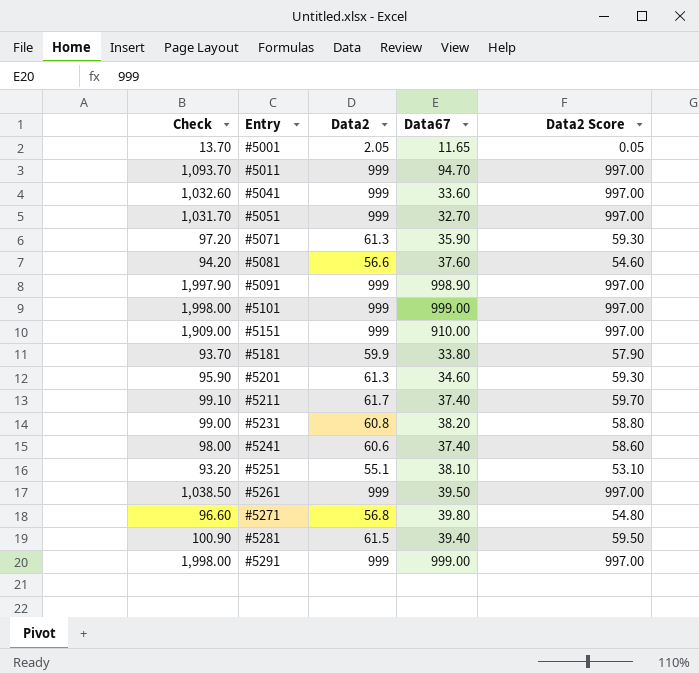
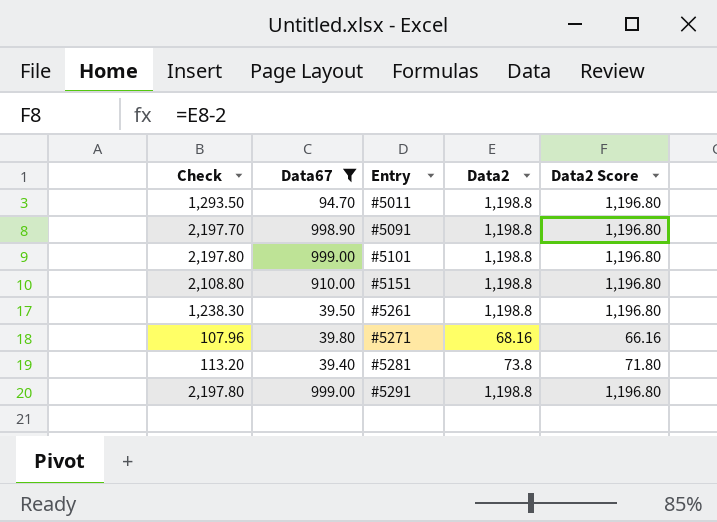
filter: none -> Data67 >= 39.40
column Data67 | position: 4 -> 2
#5011 | Check: 1,093.70 -> 1,293.50
#5011 | Data2: 999 -> 1,198.8
#5011 | Data2 Score: 997.00 -> 1,196.80
#5091 | Check: 1,997.90 -> 2,197.70
#5091 | Data2: 999 -> 1,198.8
#5091 | Data2 Score: 997.00 -> 1,196.80
#5101 | Check: 1,998.00 -> 2,197.80
#5101 | Data2: 999 -> 1,198.8
#5101 | Data2 Score: 997.00 -> 1,196.80
#5151 | Check: 1,909.00 -> 2,108.80
#5151 | Data2: 999 -> 1,198.8
#5151 | Data2 Score: 997.00 -> 1,196.80
#5261 | Check: 1,038.50 -> 1,238.30
#5261 | Data2: 999 -> 1,198.8
#5261 | Data2 Score: 997.00 -> 1,196.80
#5271 | Check: 96.60 -> 107.96
#5271 | Data2: 56.8 -> 68.16
#5271 | Data2 Score: 54.80 -> 66.16
#5281 | Check: 100.90 -> 113.20
#5281 | Data2: 61.5 -> 73.8
#5281 | Data2 Score: 59.50 -> 71.80
#5291 | Check: 1,998.00 -> 2,197.80
#5291 | Data2: 999 -> 1,198.8
#5291 | Data2 Score: 997.00 -> 1,196.80

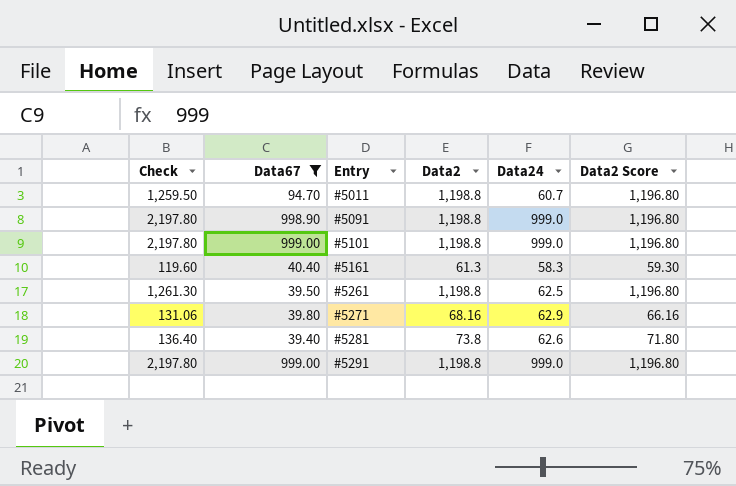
column Check | formula: [Data67] + [Data2] -> [Data2] + [Data24]
column Data24 | position: none -> 5
row #5151: 2,108.80 | 910.00 | 1,198.8 | 1,196.80 -> none
row #5161: none -> 119.60 | 40.40 | 61.3 | 58.3 | 59.30

